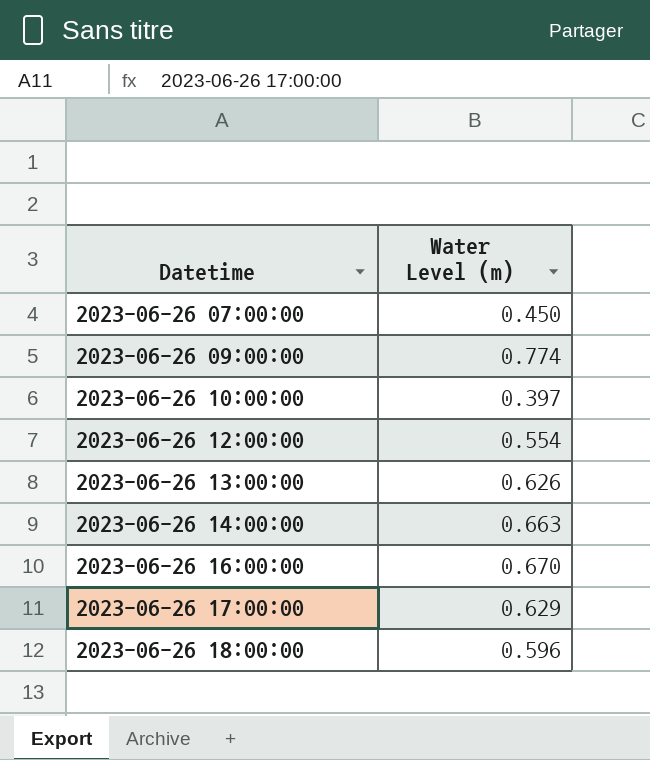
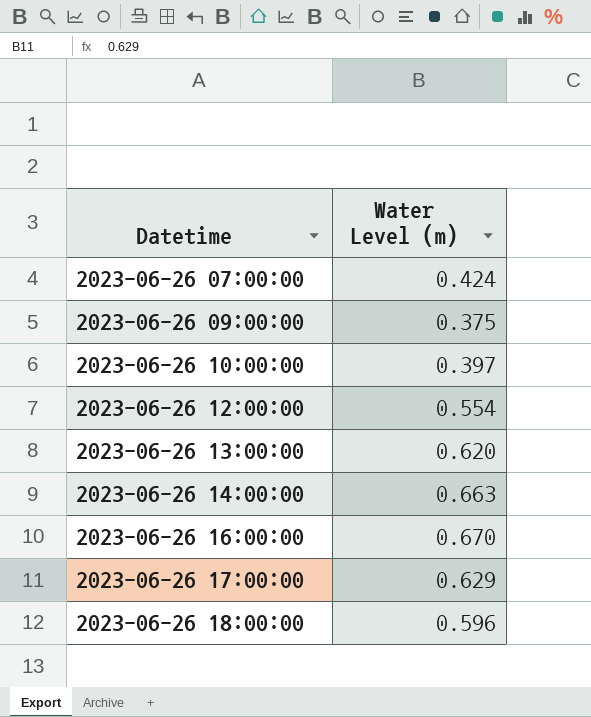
2023-06-26 07:00:00 | Water Level (m): 0.450 -> 0.424
2023-06-26 09:00:00 | Water Level (m): 0.774 -> 0.375
2023-06-26 13:00:00 | Water Level (m): 0.626 -> 0.620

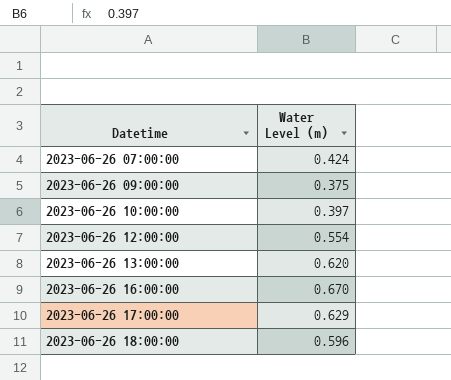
row 2023-06-26 14:00:00: 0.663 -> none

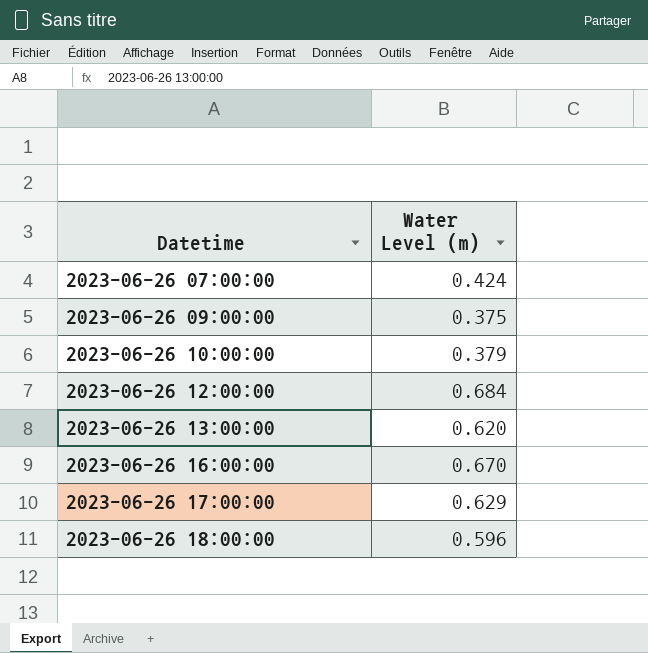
2023-06-26 10:00:00 | Water Level (m): 0.397 -> 0.379
2023-06-26 12:00:00 | Water Level (m): 0.554 -> 0.684

